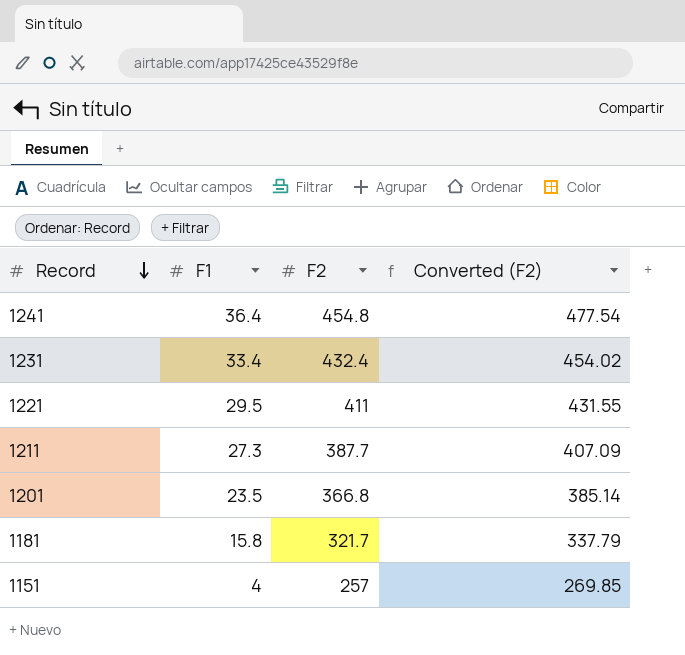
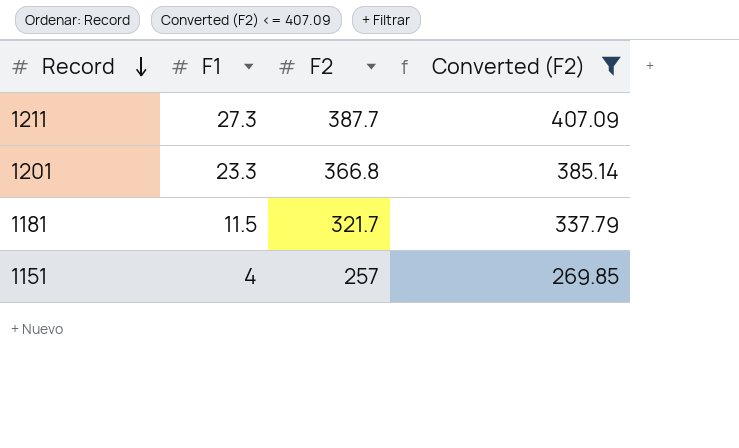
filter: none -> Converted (F2) <= 407.09
1201 | F1: 23.5 -> 23.3
1181 | F1: 15.8 -> 11.5

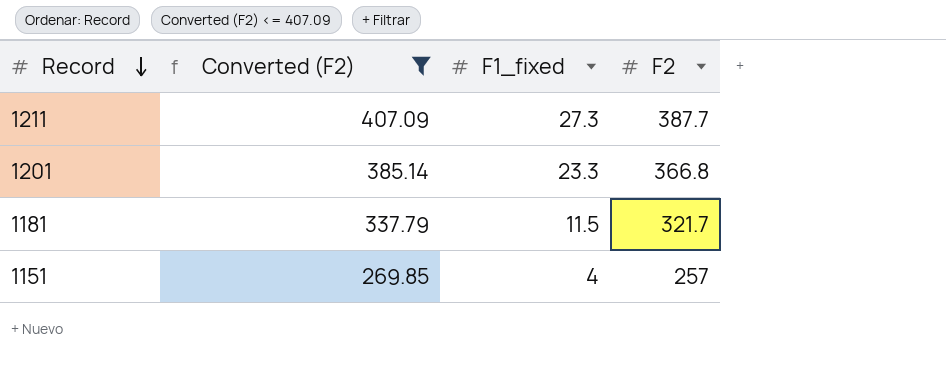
column Converted (F2) | position: 4 -> 2
column name: F1 -> F1_fixed

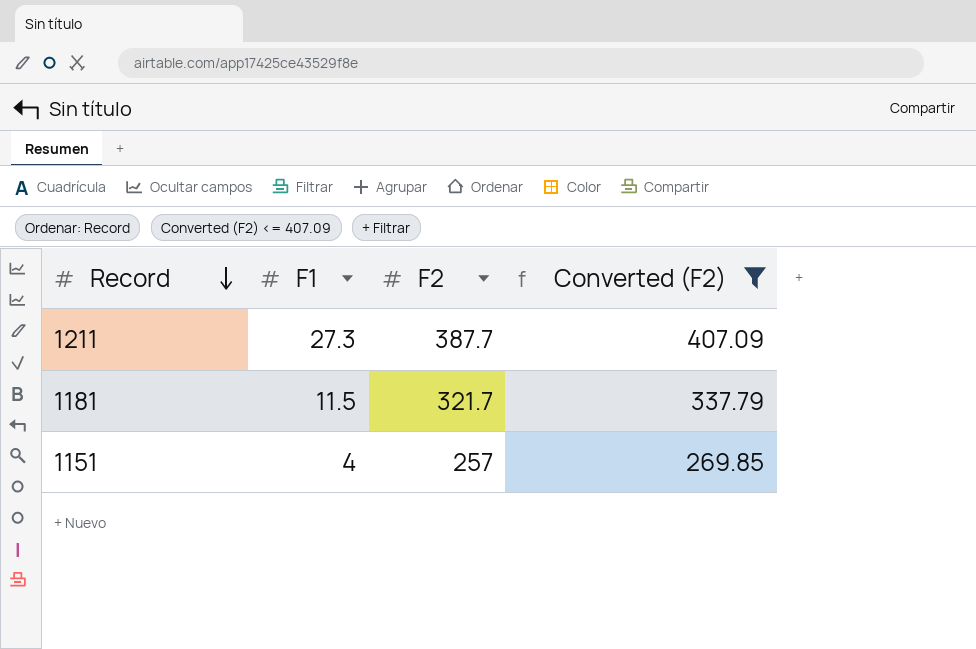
column name: F1_fixed -> F1
column Converted (F2) | position: 2 -> 4
row 1201: 385.14 | 23.3 | 366.8 -> none

